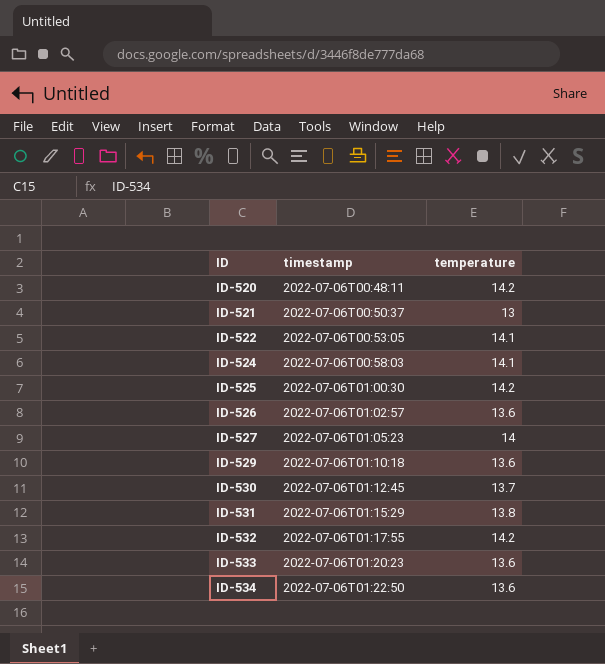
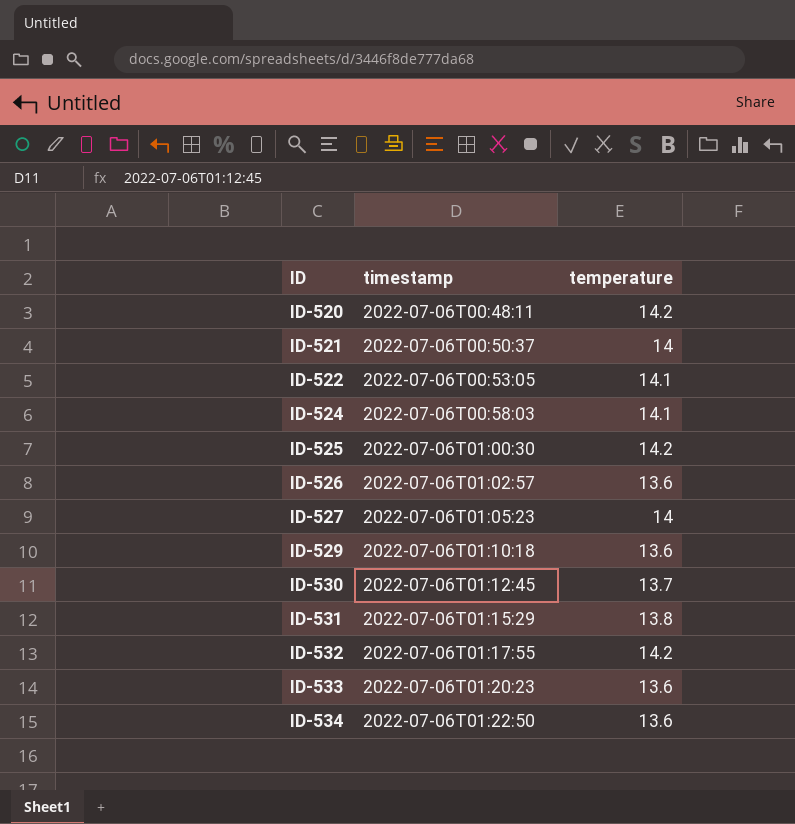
ID-521 | temperature: 13 -> 14

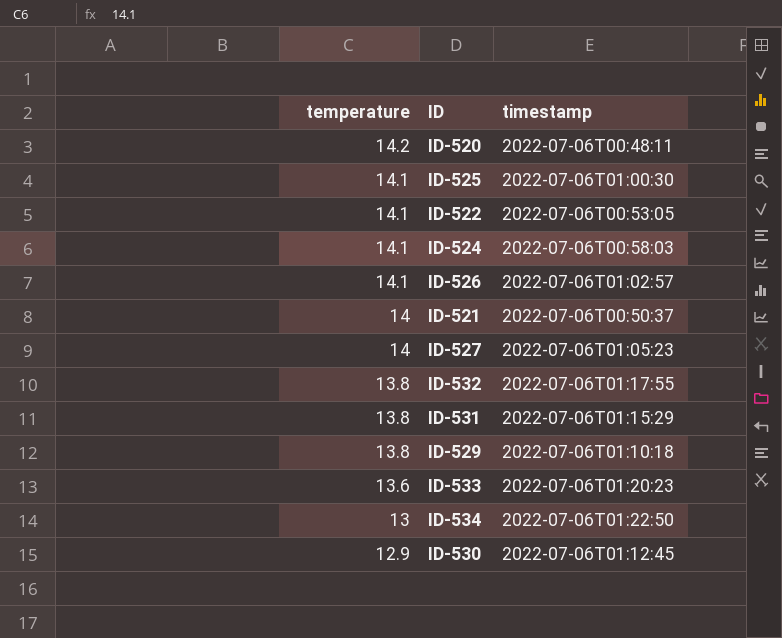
row order: ID ascending -> temperature descending
column temperature | position: 3 -> 1
ID-525 | temperature: 14.2 -> 14.1
ID-526 | temperature: 13.6 -> 14.1
ID-532 | temperature: 14.2 -> 13.8
ID-529 | temperature: 13.6 -> 13.8
ID-534 | temperature: 13.6 -> 13
ID-530 | temperature: 13.7 -> 12.9

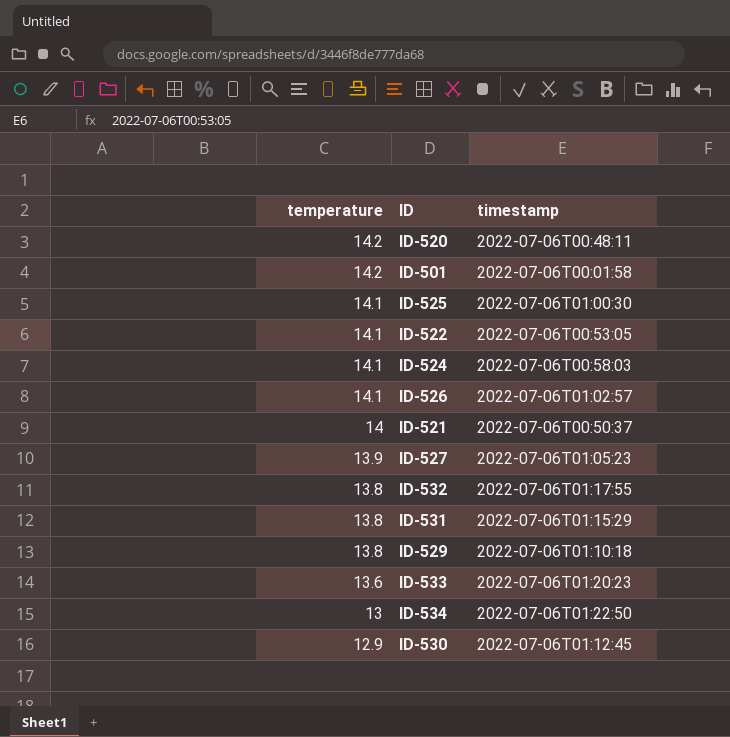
row ID-501: none -> 14.2 | 2022-07-06T00:01:58
ID-527 | temperature: 14 -> 13.9

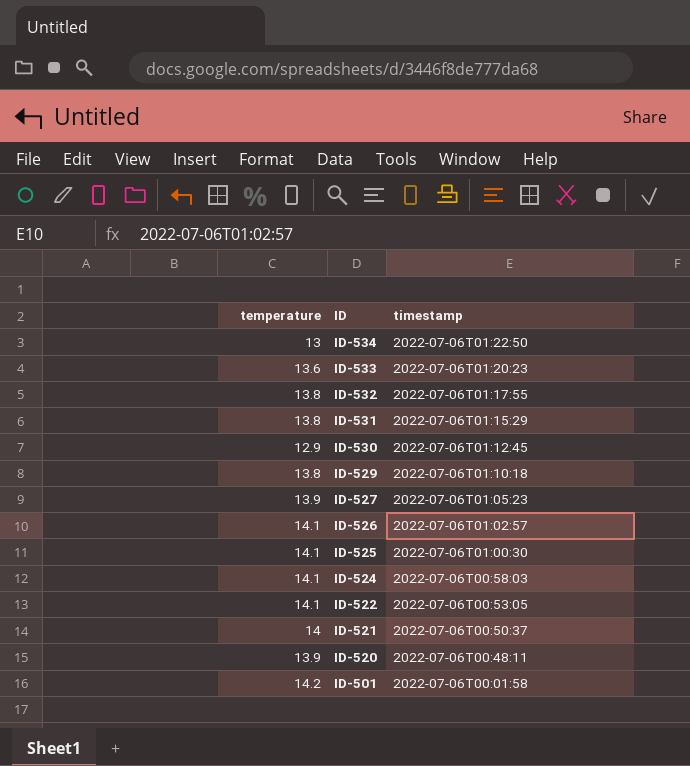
row order: temperature descending -> ID descending
ID-520 | temperature: 14.2 -> 13.9

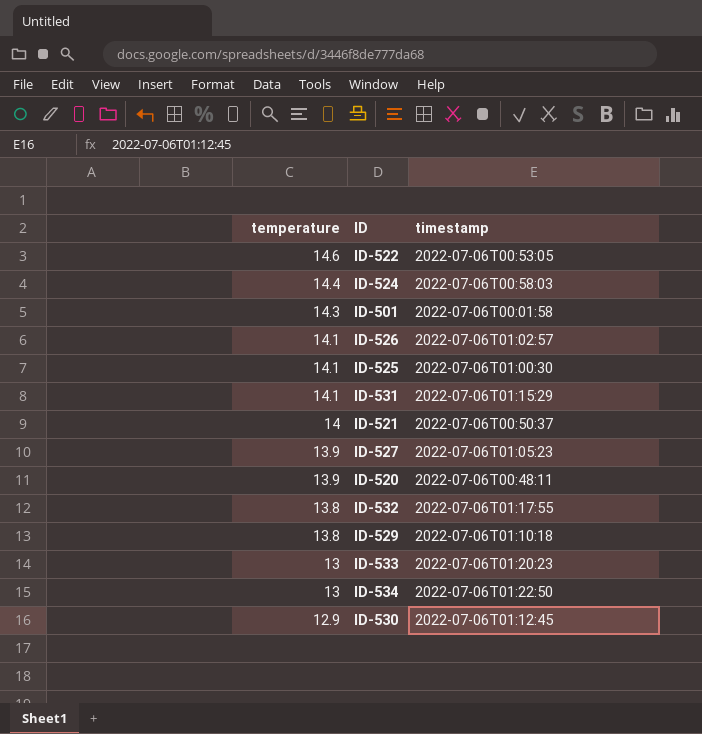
row order: ID descending -> temperature descending
ID-522 | temperature: 14.1 -> 14.6
ID-524 | temperature: 14.1 -> 14.4
ID-501 | temperature: 14.2 -> 14.3
ID-531 | temperature: 13.8 -> 14.1
ID-533 | temperature: 13.6 -> 13

